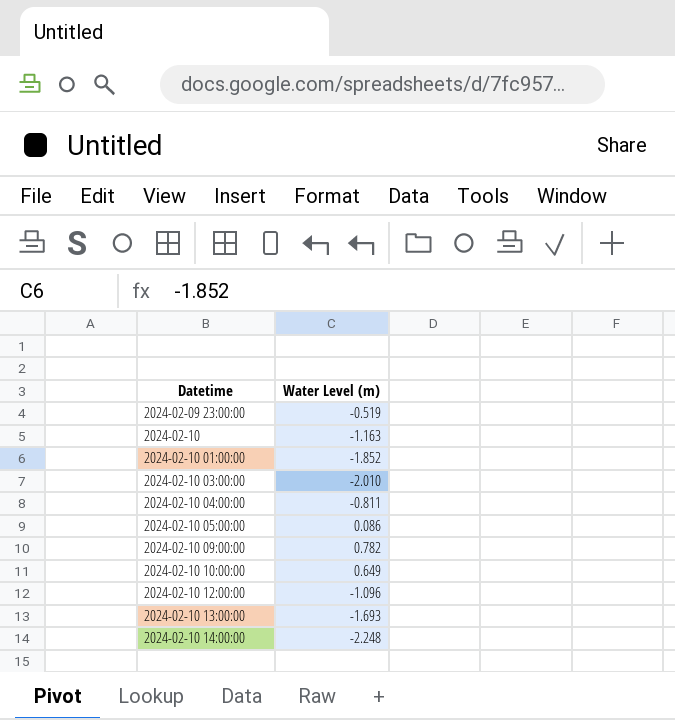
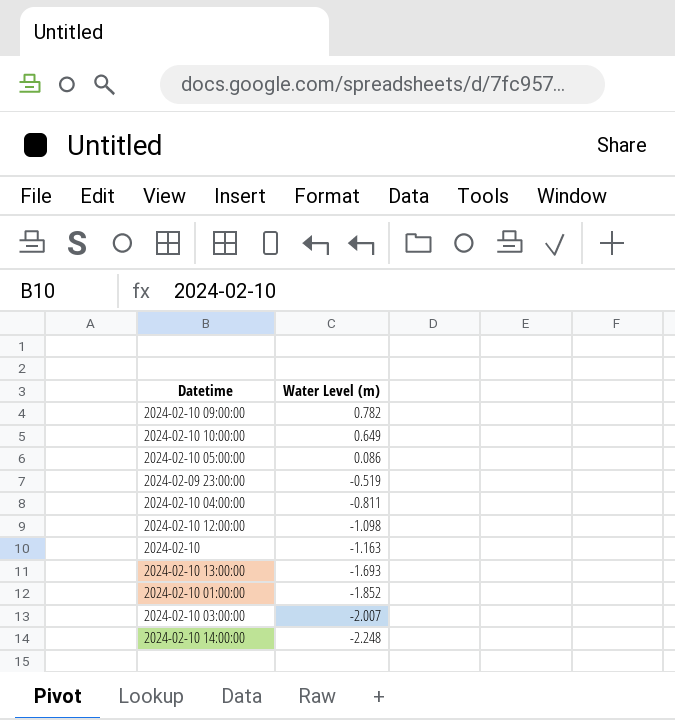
row order: Datetime ascending -> Water Level (m) descending
2024-02-10 12:00:00 | Water Level (m): -1.096 -> -1.098
2024-02-10 03:00:00 | Water Level (m): -2.010 -> -2.007

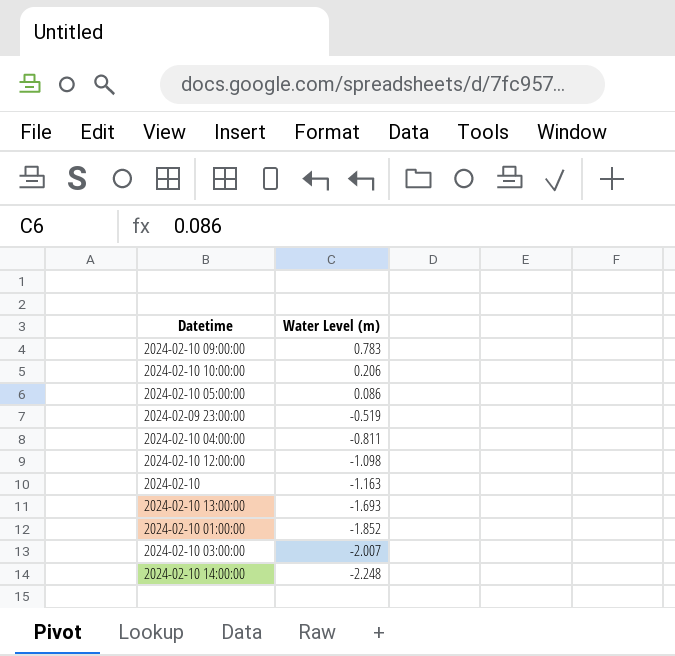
2024-02-10 09:00:00 | Water Level (m): 0.782 -> 0.783
2024-02-10 10:00:00 | Water Level (m): 0.649 -> 0.206

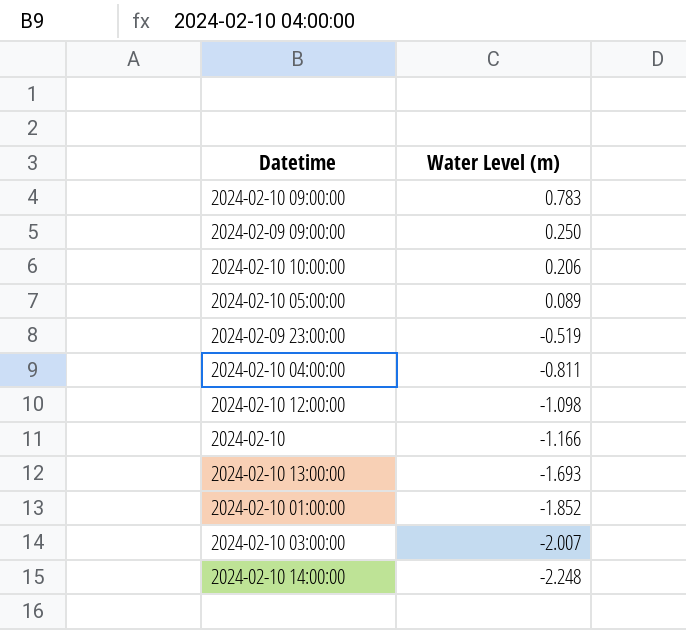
row 2024-02-09 09:00:00: none -> 0.250
2024-02-10 05:00:00 | Water Level (m): 0.086 -> 0.089
2024-02-10 | Water Level (m): -1.163 -> -1.166

